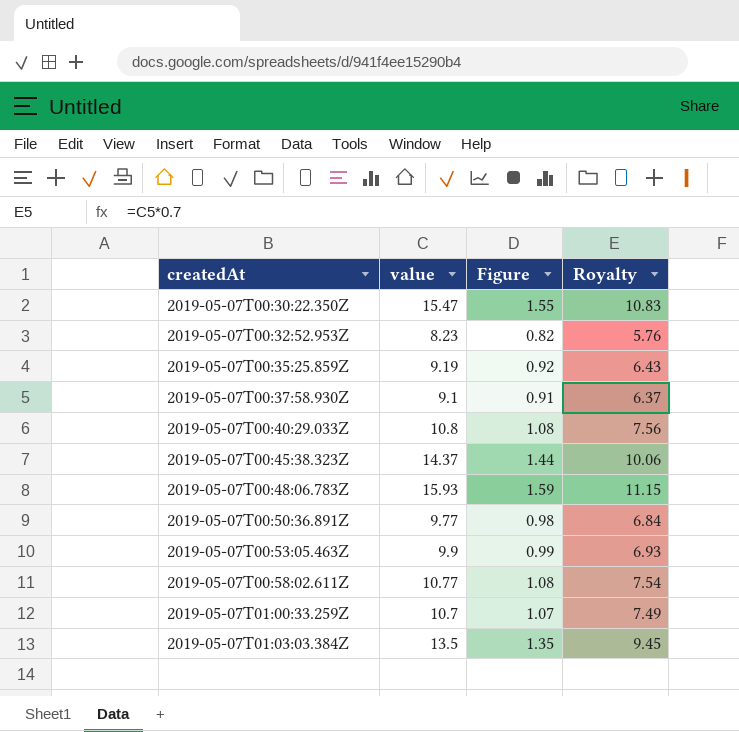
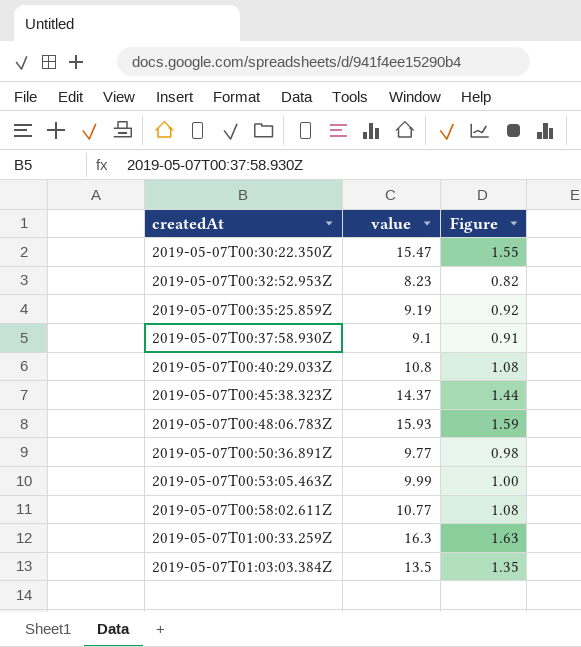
column Royalty | formula: [value] * 0.7 -> none
2019-05-07T00:53:05.463Z | value: 9.9 -> 9.99
2019-05-07T00:53:05.463Z | Figure: 0.99 -> 1.00
2019-05-07T01:00:33.259Z | value: 10.7 -> 16.3
2019-05-07T01:00:33.259Z | Figure: 1.07 -> 1.63

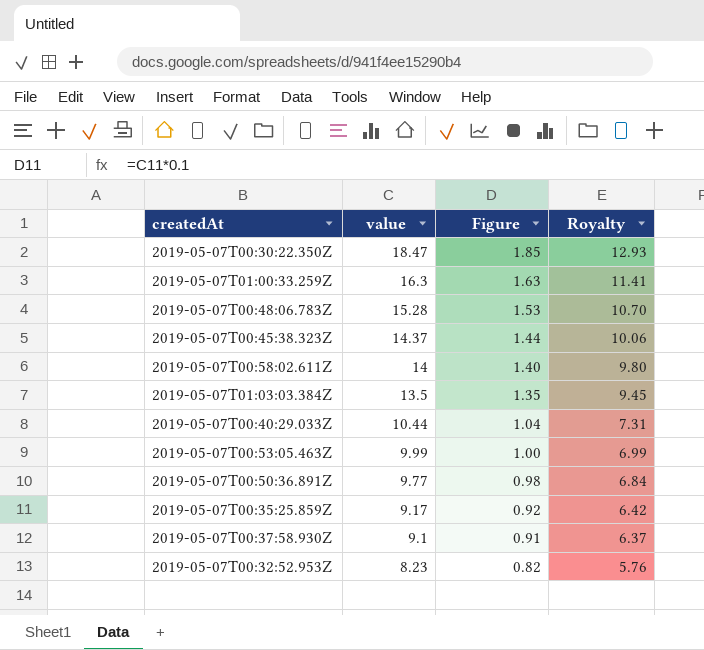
row order: createdAt ascending -> value descending
column Royalty | formula: none -> [value] * 0.7
2019-05-07T00:30:22.350Z | value: 15.47 -> 18.47
2019-05-07T00:30:22.350Z | Figure: 1.55 -> 1.85
2019-05-07T00:48:06.783Z | value: 15.93 -> 15.28
2019-05-07T00:48:06.783Z | Figure: 1.59 -> 1.53
2019-05-07T00:58:02.611Z | value: 10.77 -> 14
2019-05-07T00:58:02.611Z | Figure: 1.08 -> 1.40
2019-05-07T00:40:29.033Z | value: 10.8 -> 10.44
2019-05-07T00:40:29.033Z | Figure: 1.08 -> 1.04
2019-05-07T00:35:25.859Z | value: 9.19 -> 9.17

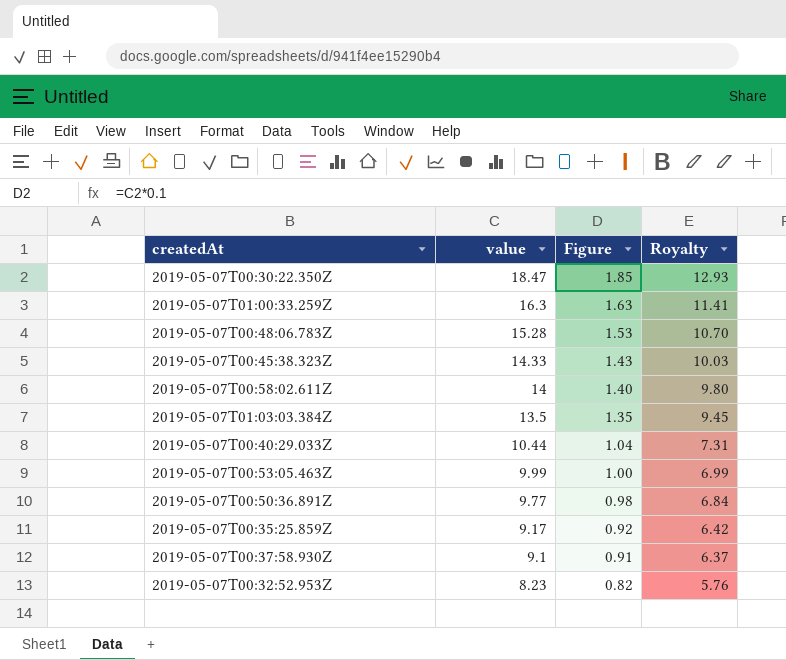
2019-05-07T00:45:38.323Z | value: 14.37 -> 14.33
2019-05-07T00:45:38.323Z | Figure: 1.44 -> 1.43
2019-05-07T00:45:38.323Z | Royalty: 10.06 -> 10.03

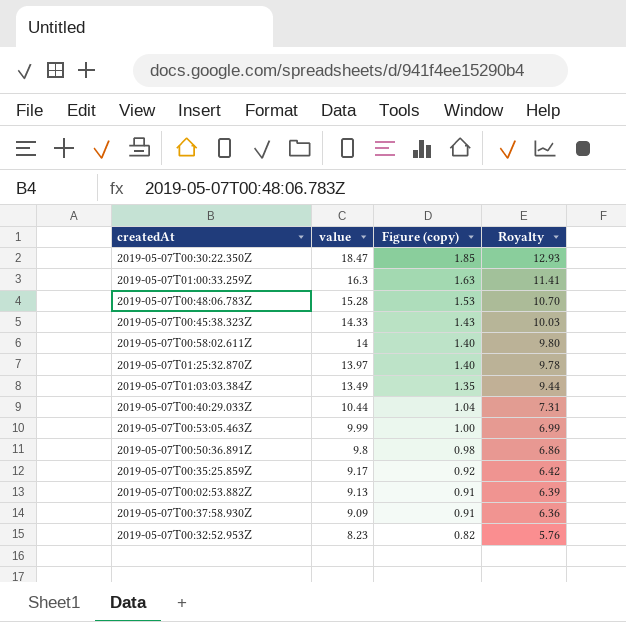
column name: Figure -> Figure (copy)
row 2019-05-07T01:25:32.870Z: none -> 13.97 | 1.40 | 9.78
2019-05-07T01:03:03.384Z | value: 13.5 -> 13.49
2019-05-07T01:03:03.384Z | Royalty: 9.45 -> 9.44
2019-05-07T00:50:36.891Z | value: 9.77 -> 9.8
2019-05-07T00:50:36.891Z | Royalty: 6.84 -> 6.86
row 2019-05-07T00:02:53.882Z: none -> 9.13 | 0.91 | 6.39
2019-05-07T00:37:58.930Z | value: 9.1 -> 9.09
2019-05-07T00:37:58.930Z | Royalty: 6.37 -> 6.36

